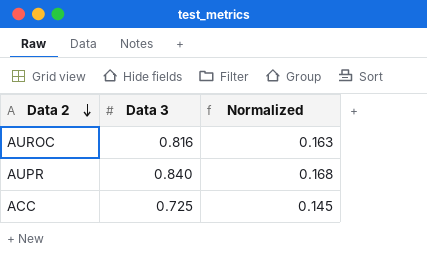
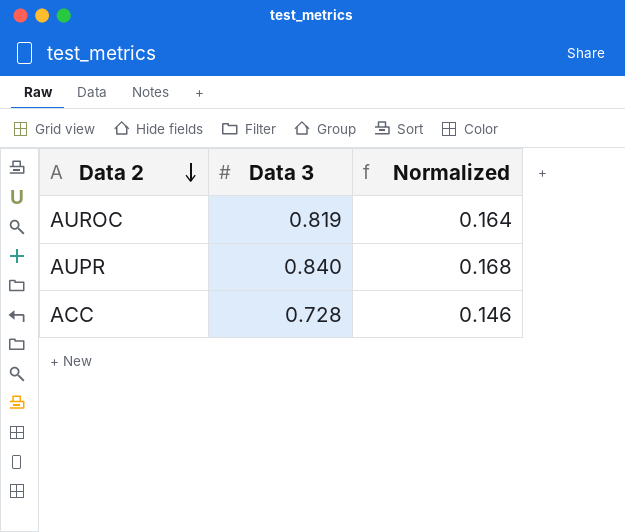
AUROC | Data 3: 0.816 -> 0.819
AUROC | Normalized: 0.163 -> 0.164
ACC | Data 3: 0.725 -> 0.728
ACC | Normalized: 0.145 -> 0.146

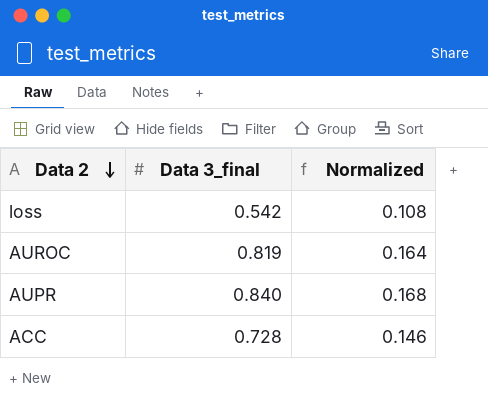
column name: Data 3 -> Data 3_final
row loss: none -> 0.542 | 0.108

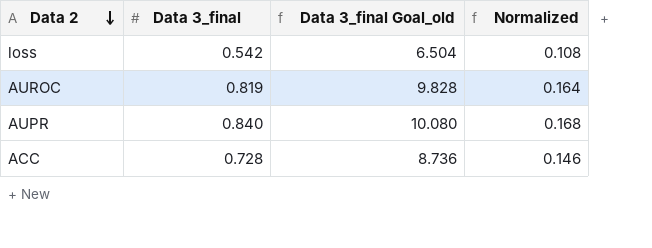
column Data 3_final Goal_old | formula: none -> [Data 3_final] * 12

